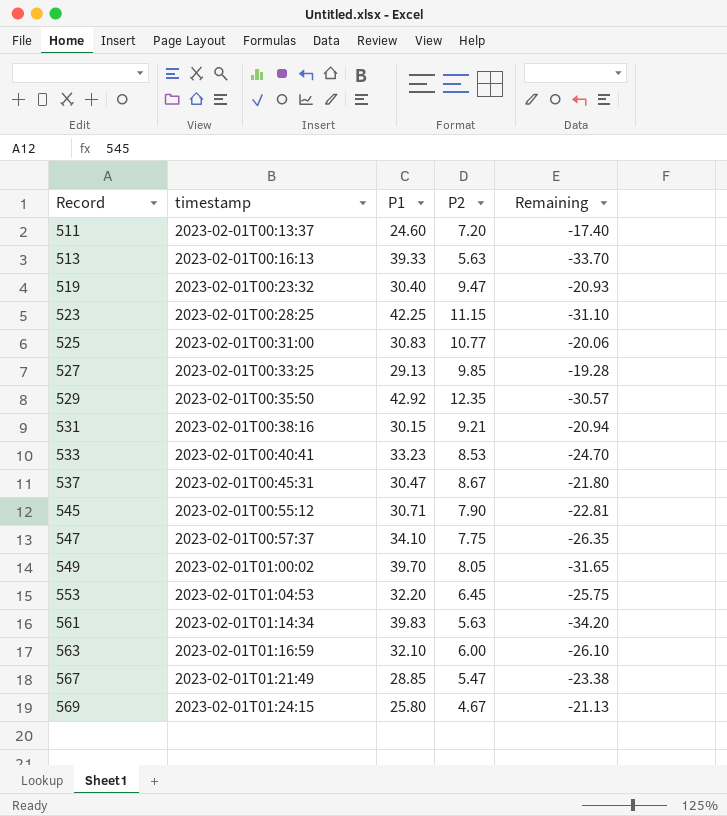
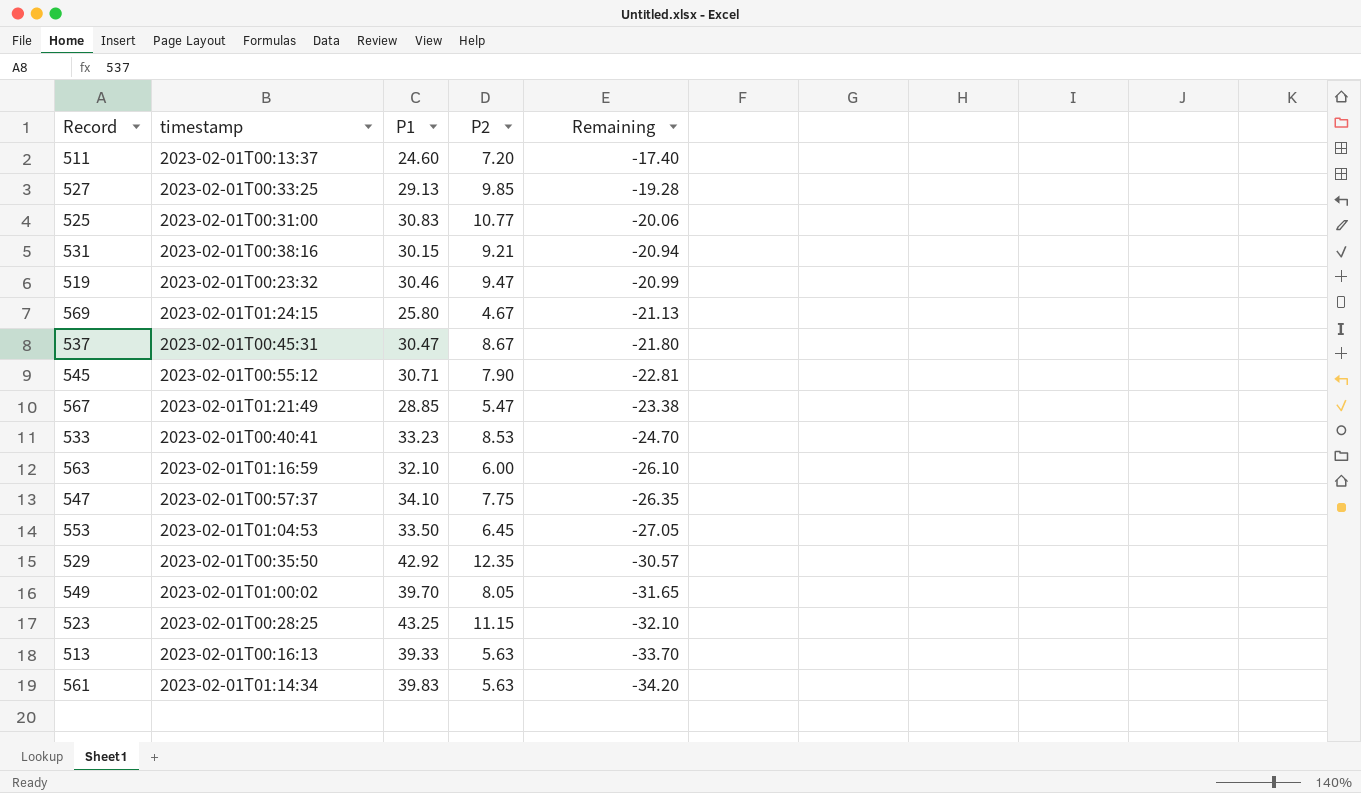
row order: Record ascending -> Remaining descending
519 | P1: 30.40 -> 30.46
519 | Remaining: -20.93 -> -20.99
553 | P1: 32.20 -> 33.50
553 | Remaining: -25.75 -> -27.05
523 | P1: 42.25 -> 43.25
523 | Remaining: -31.10 -> -32.10

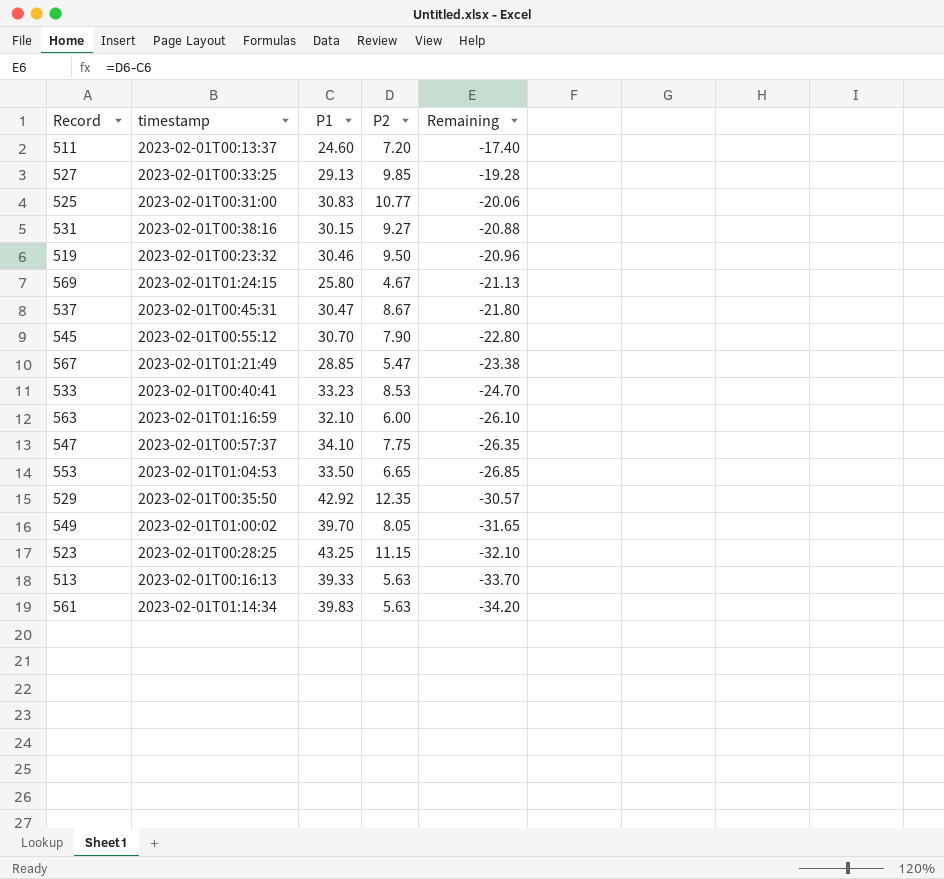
531 | P2: 9.21 -> 9.27
531 | Remaining: -20.94 -> -20.88
519 | P2: 9.47 -> 9.50
519 | Remaining: -20.99 -> -20.96
545 | P1: 30.71 -> 30.70
545 | Remaining: -22.81 -> -22.80
553 | P2: 6.45 -> 6.65
553 | Remaining: -27.05 -> -26.85

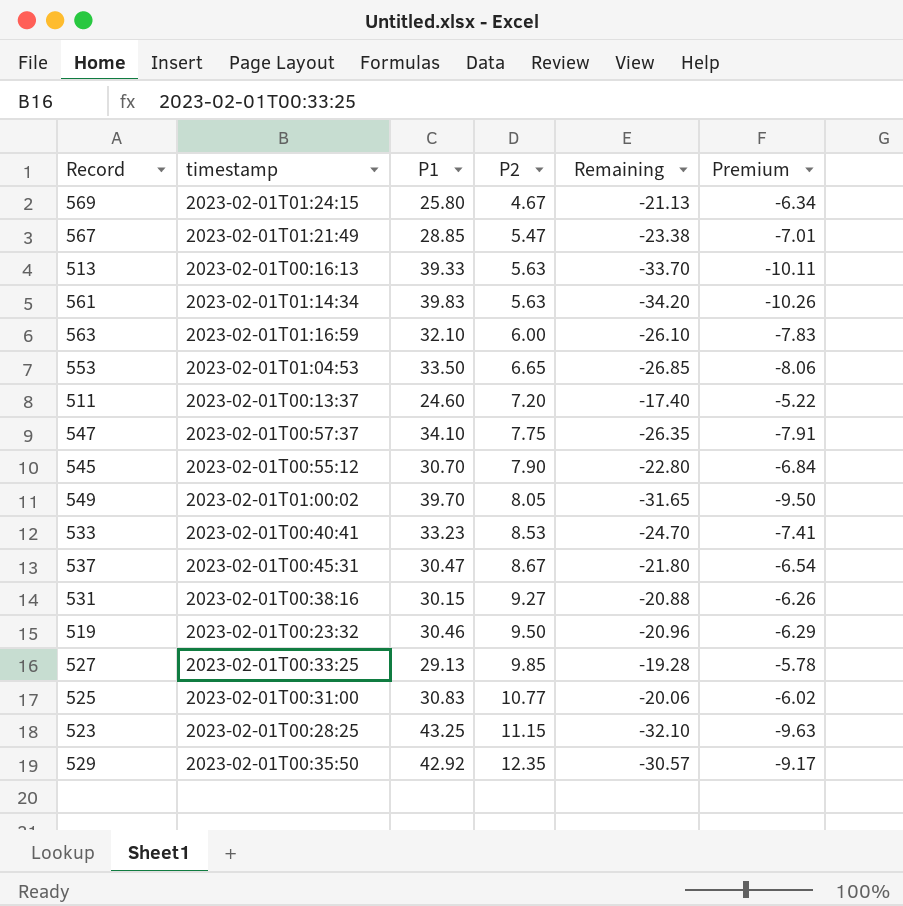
row order: Remaining descending -> P2 ascending
column Premium | formula: none -> [Remaining] * 0.3

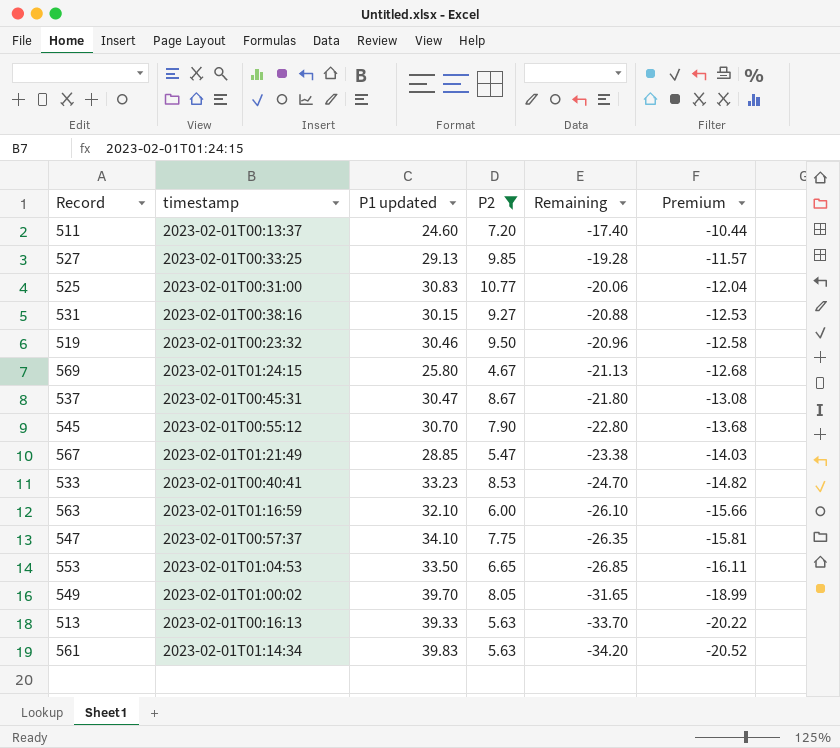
filter: none -> P2 <= 10.77
row order: P2 ascending -> Remaining descending
column name: P1 -> P1 updated
column Premium | formula: [Remaining] * 0.3 -> [Remaining] * 0.6

